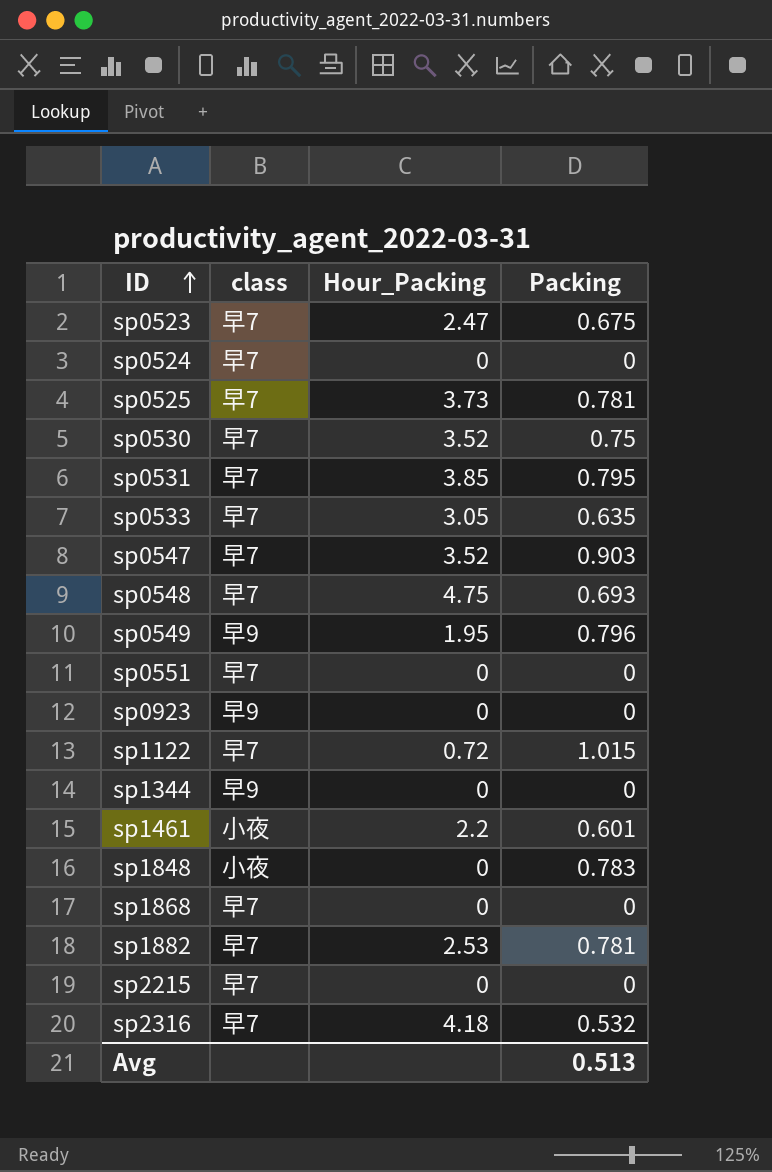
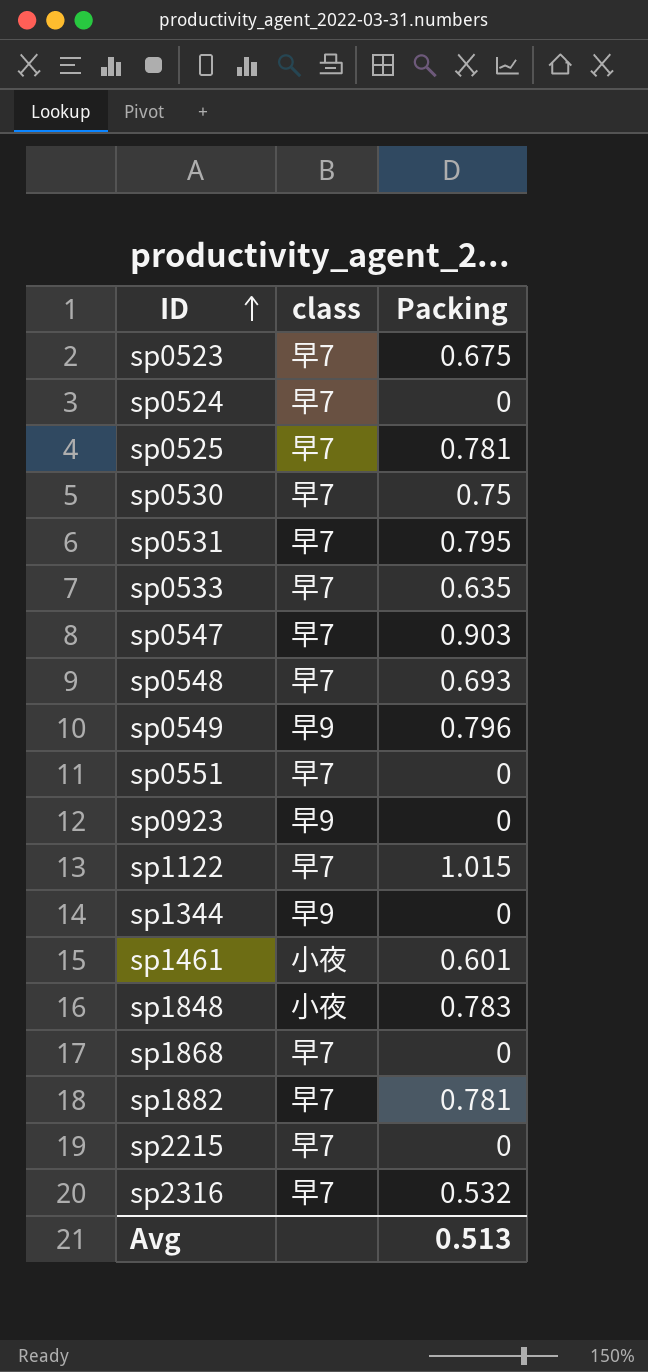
column Hour_Packing | position: 3 -> none

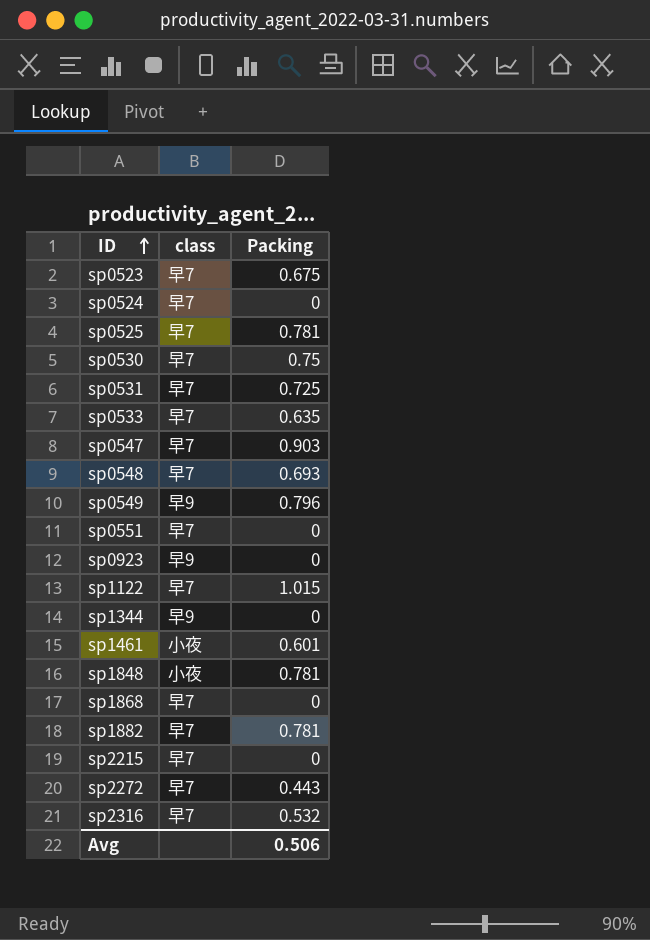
sp0531 | Packing: 0.795 -> 0.725
sp1848 | Packing: 0.783 -> 0.781
row sp2272: none -> 早7 | 0.443
Avg | Packing: 0.513 -> 0.506

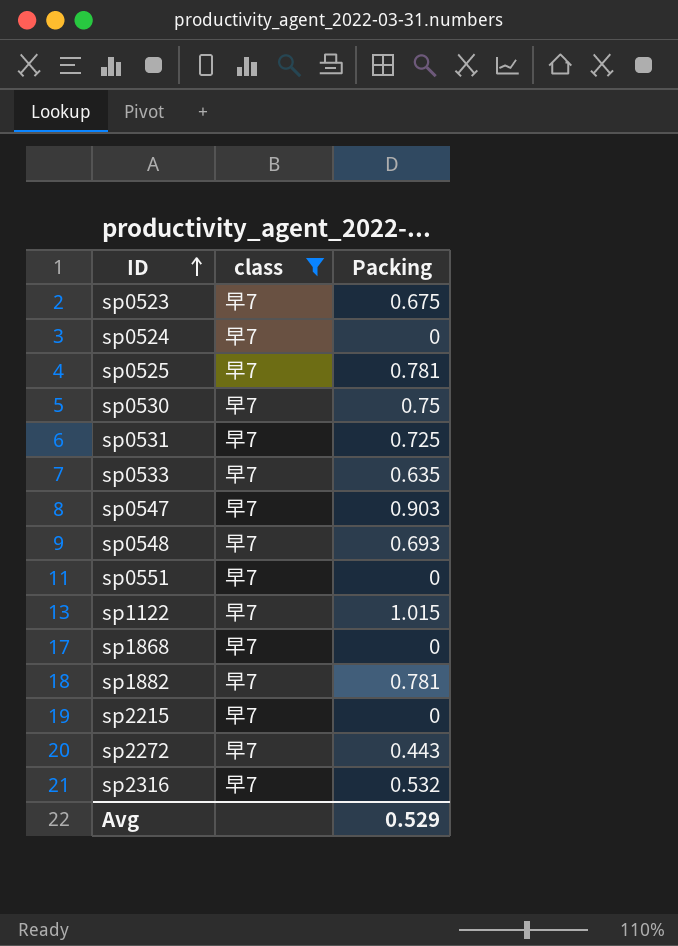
filter: none -> class = 早7
Avg | Packing: 0.506 -> 0.529

